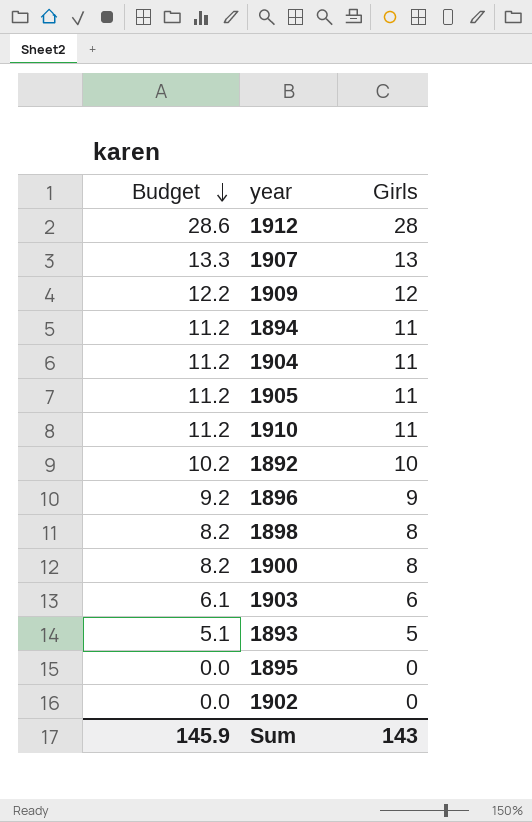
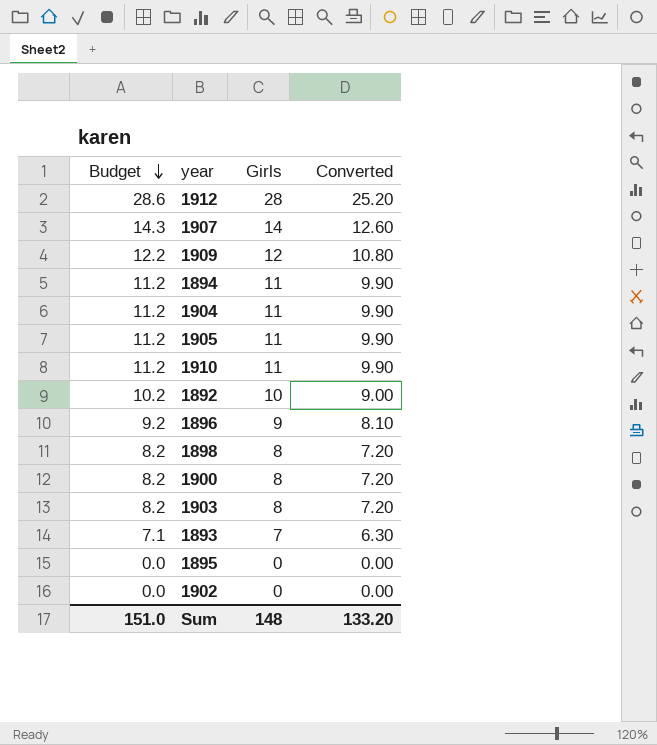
column Converted | formula: none -> [Girls] * 0.9
1907 | Budget: 13.3 -> 14.3
1907 | Girls: 13 -> 14
1903 | Budget: 6.1 -> 8.2
1903 | Girls: 6 -> 8
1893 | Budget: 5.1 -> 7.1
1893 | Girls: 5 -> 7
Sum | Budget: 145.9 -> 151.0
Sum | Girls: 143 -> 148

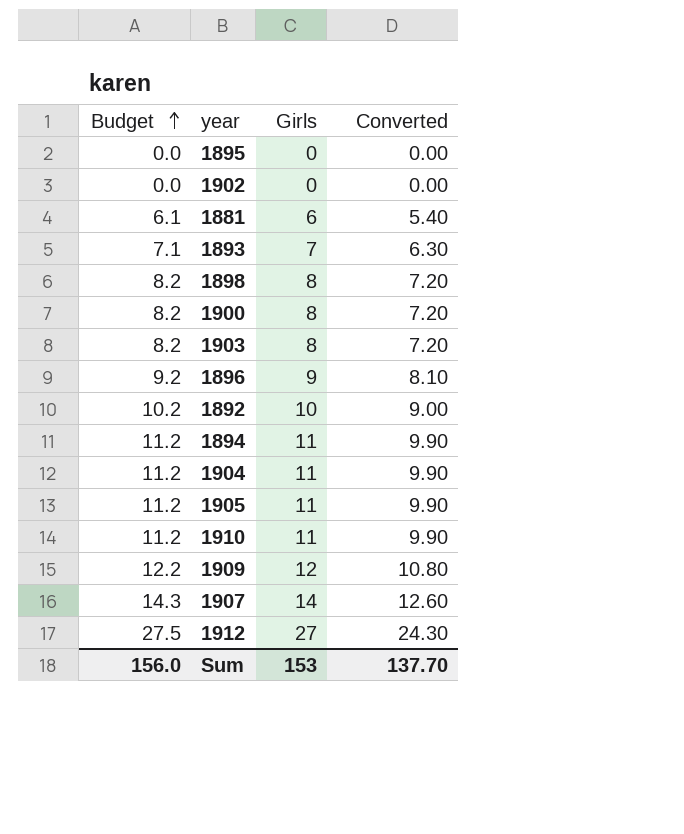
row order: Budget descending -> Budget ascending
row 1881: none -> 6.1 | 6 | 5.40
1912 | Budget: 28.6 -> 27.5
1912 | Girls: 28 -> 27
1912 | Converted: 25.20 -> 24.30
Sum | Budget: 151.0 -> 156.0
Sum | Girls: 148 -> 153
Sum | Converted: 133.20 -> 137.70

